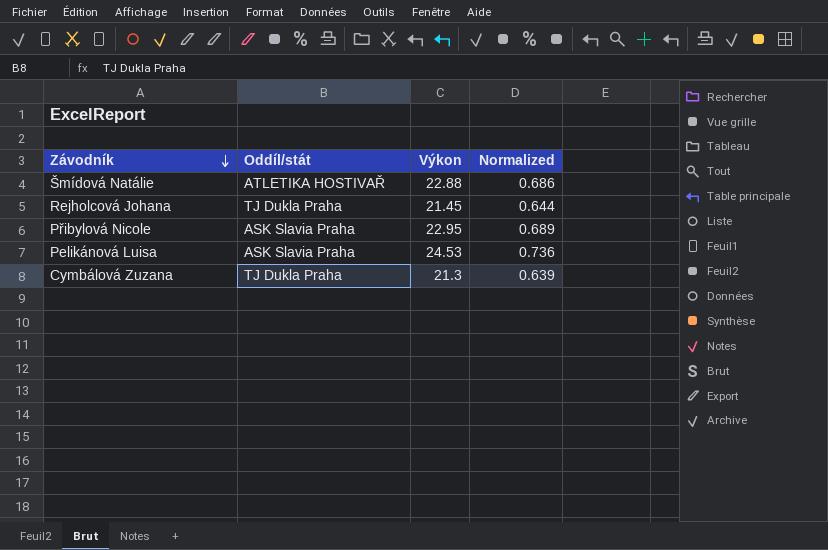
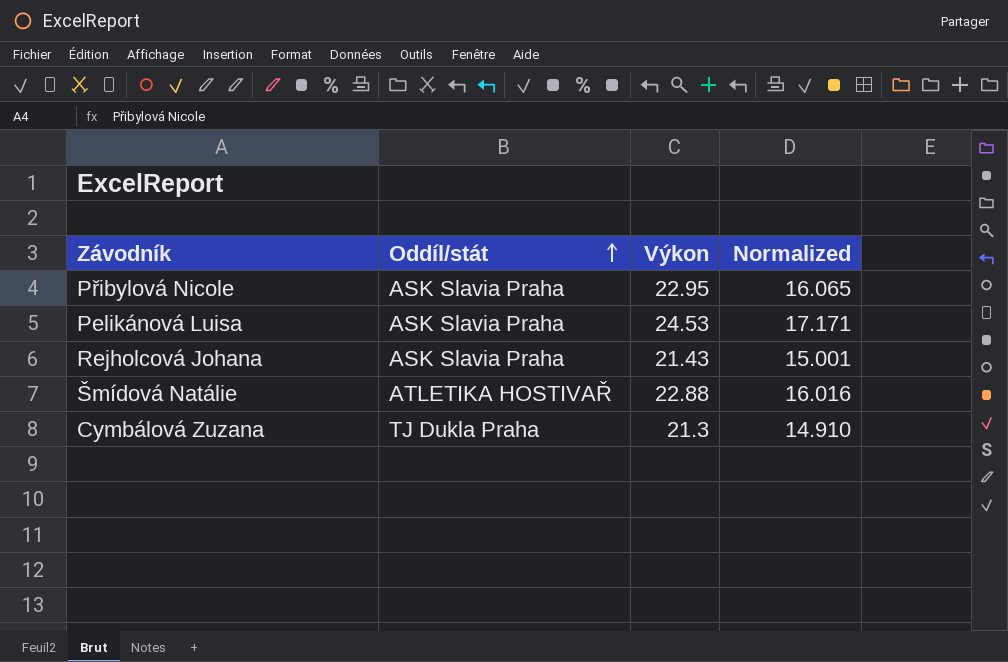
row order: Závodník descending -> Oddíl/stát ascending
column Normalized | formula: [Výkon] * 0.03 -> [Výkon] * 0.7
Rejholcová Johana | Oddíl/stát: TJ Dukla Praha -> ASK Slavia Praha
Rejholcová Johana | Výkon: 21.45 -> 21.43

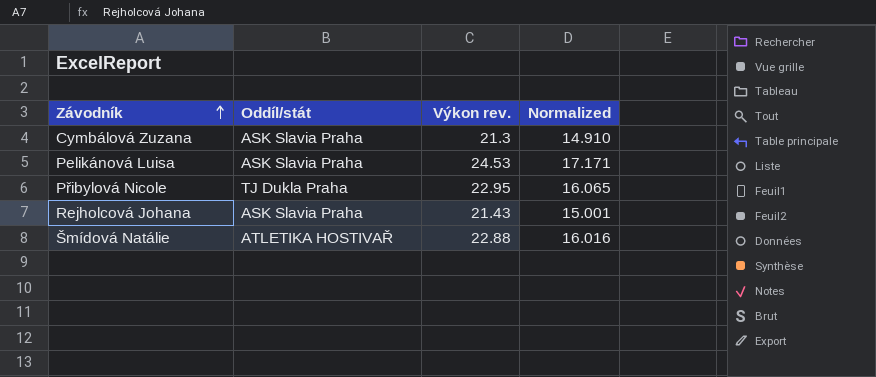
row order: Oddíl/stát ascending -> Závodník ascending
column name: Výkon -> Výkon rev.
Cymbálová Zuzana | Oddíl/stát: TJ Dukla Praha -> ASK Slavia Praha
Přibylová Nicole | Oddíl/stát: ASK Slavia Praha -> TJ Dukla Praha

